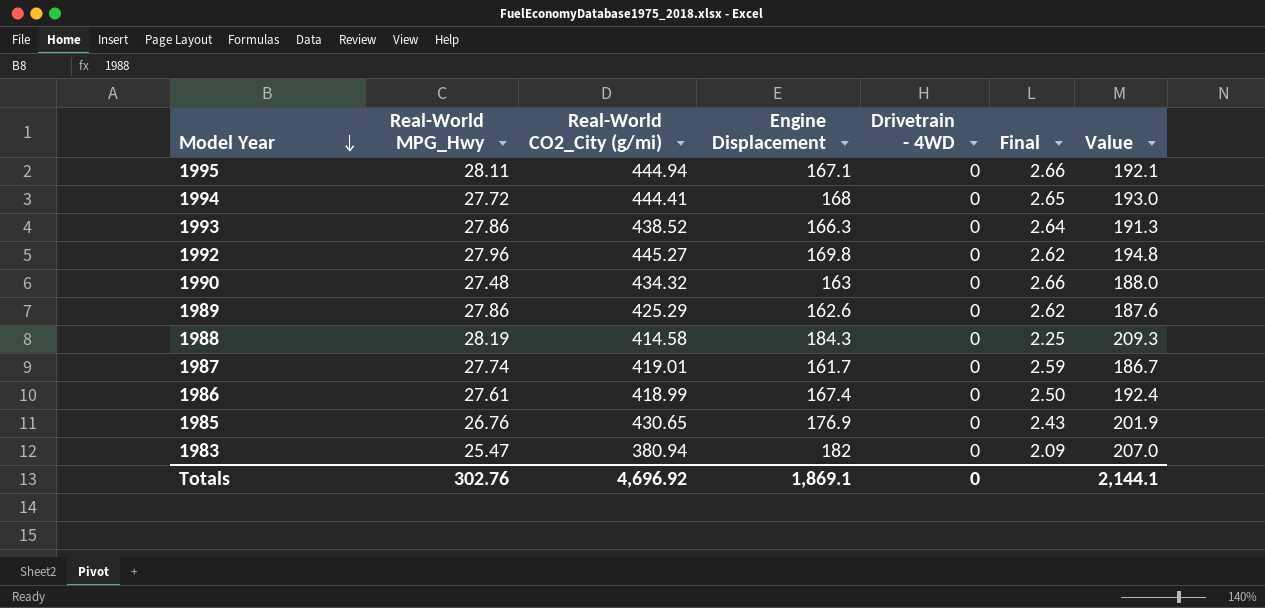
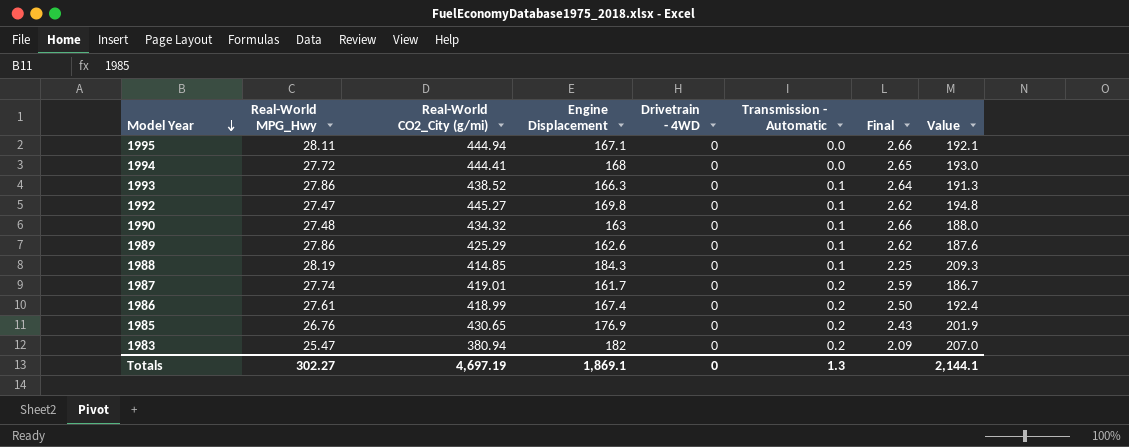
column Transmission - Automatic | position: none -> 6
1992 | Real-World MPG_Hwy: 27.96 -> 27.47
1988 | Real-World CO2_City (g/mi): 414.58 -> 414.85
Totals | Real-World MPG_Hwy: 302.76 -> 302.27
Totals | Real-World CO2_City (g/mi): 4,696.92 -> 4,697.19

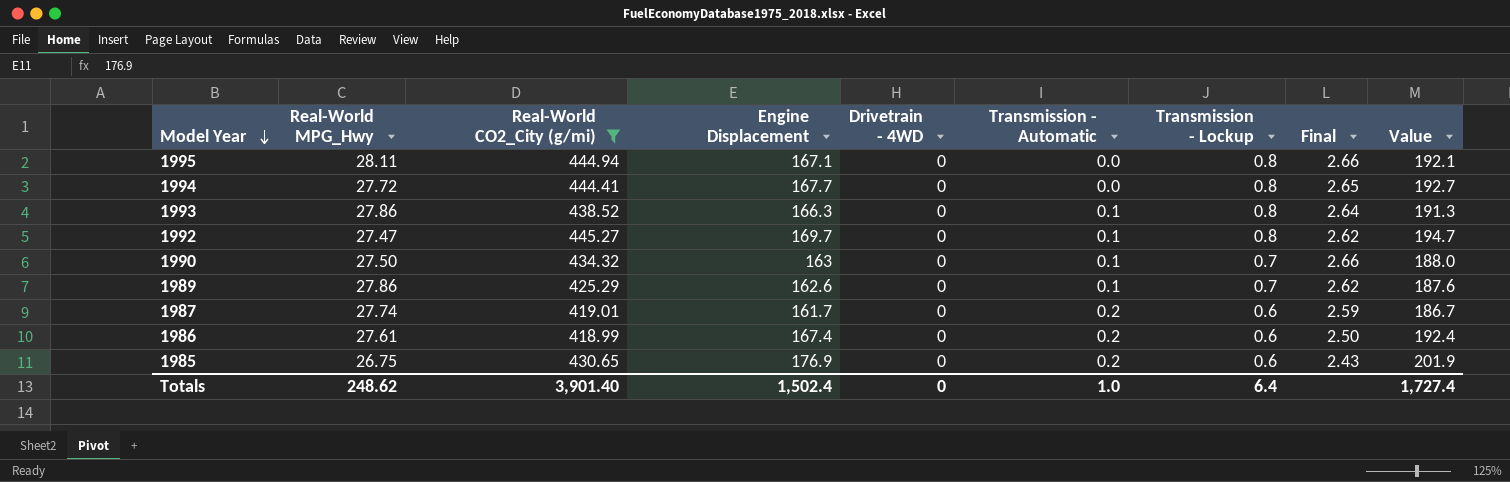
filter: none -> Real-World CO2_City (g/mi) >= 418.99
column Transmission - Lockup | position: none -> 7
1994 | Engine Displacement: 168 -> 167.7
1994 | Value: 193.0 -> 192.7
1992 | Engine Displacement: 169.8 -> 169.7
1992 | Value: 194.8 -> 194.7
1990 | Real-World MPG_Hwy: 27.48 -> 27.50
1985 | Real-World MPG_Hwy: 26.76 -> 26.75
Totals | Real-World MPG_Hwy: 302.27 -> 248.62
Totals | Real-World CO2_City (g/mi): 4,697.19 -> 3,901.40
Totals | Engine Displacement: 1,869.1 -> 1,502.4
Totals | Transmission - Automatic: 1.3 -> 1.0
Totals | Value: 2,144.1 -> 1,727.4

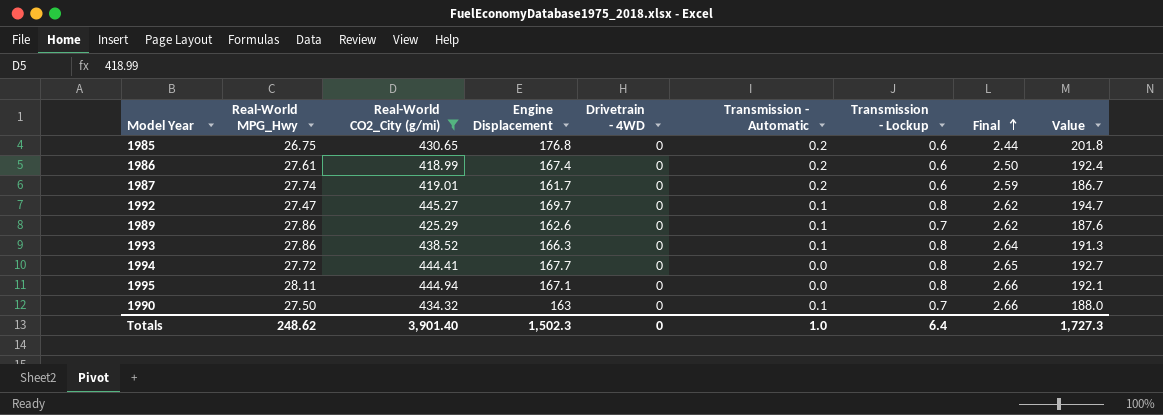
row order: Model Year descending -> Final ascending
1985 | Engine Displacement: 176.9 -> 176.8
1985 | Final: 2.43 -> 2.44
1985 | Value: 201.9 -> 201.8
Totals | Engine Displacement: 1,502.4 -> 1,502.3
Totals | Value: 1,727.4 -> 1,727.3

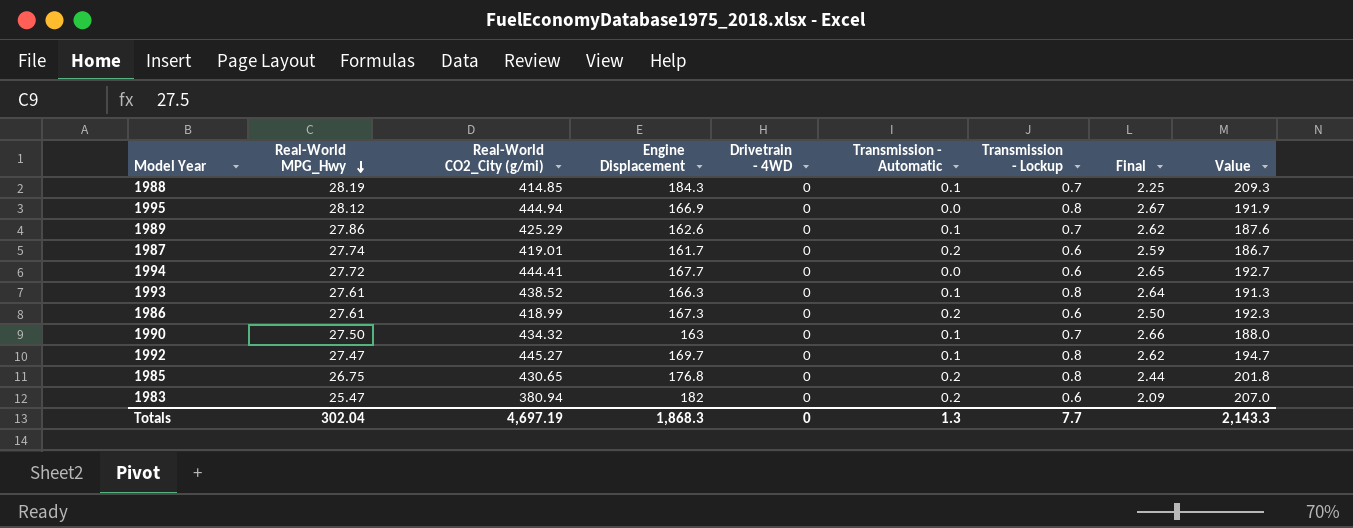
filter: Real-World CO2_City (g/mi) >= 418.99 -> none
row order: Final ascending -> Real-World MPG_Hwy descending
1995 | Real-World MPG_Hwy: 28.11 -> 28.12
1995 | Engine Displacement: 167.1 -> 166.9
1995 | Final: 2.66 -> 2.67
1995 | Value: 192.1 -> 191.9
1994 | Transmission - Lockup: 0.8 -> 0.6
1993 | Real-World MPG_Hwy: 27.86 -> 27.61
1986 | Engine Displacement: 167.4 -> 167.3
1986 | Value: 192.4 -> 192.3
1985 | Transmission - Lockup: 0.6 -> 0.8
Totals | Real-World MPG_Hwy: 248.62 -> 302.04
Totals | Real-World CO2_City (g/mi): 3,901.40 -> 4,697.19
Totals | Engine Displacement: 1,502.3 -> 1,868.3
Totals | Transmission - Automatic: 1.0 -> 1.3
Totals | Transmission - Lockup: 6.4 -> 7.7
Totals | Value: 1,727.3 -> 2,143.3

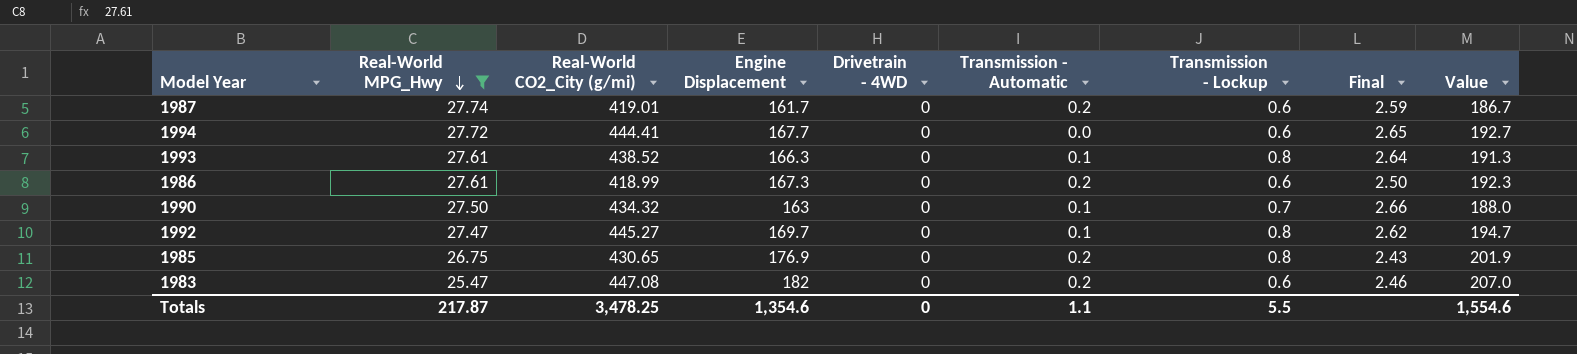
filter: none -> Real-World MPG_Hwy <= 27.74
1985 | Engine Displacement: 176.8 -> 176.9
1985 | Final: 2.44 -> 2.43
1985 | Value: 201.8 -> 201.9
1983 | Real-World CO2_City (g/mi): 380.94 -> 447.08
1983 | Final: 2.09 -> 2.46
Totals | Real-World MPG_Hwy: 302.04 -> 217.87
Totals | Real-World CO2_City (g/mi): 4,697.19 -> 3,478.25
Totals | Engine Displacement: 1,868.3 -> 1,354.6
Totals | Transmission - Automatic: 1.3 -> 1.1
Totals | Transmission - Lockup: 7.7 -> 5.5
Totals | Value: 2,143.3 -> 1,554.6

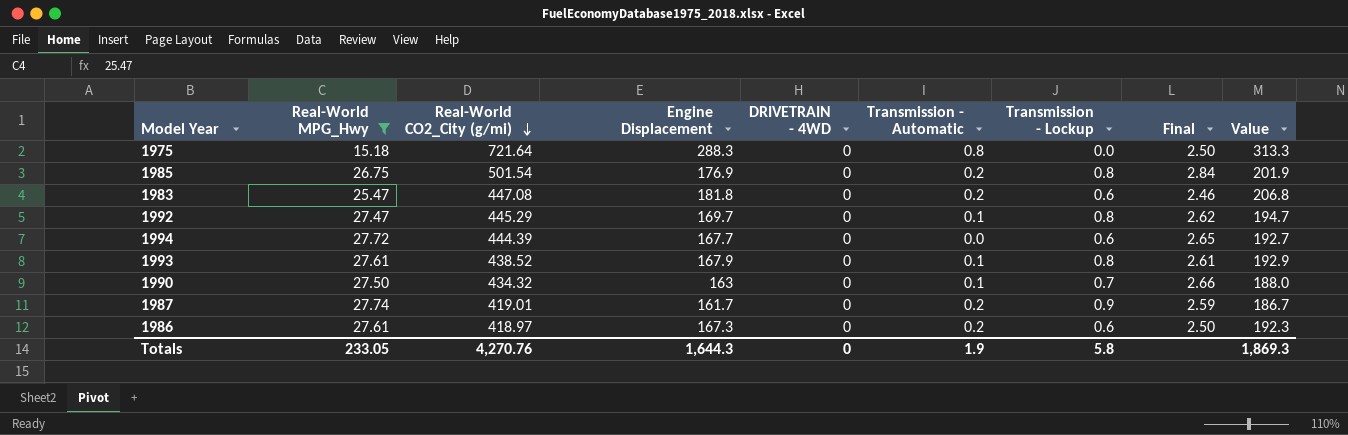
row order: Real-World MPG_Hwy descending -> Real-World CO2_City (g/mi) descending
column name: Drivetrain - 4WD -> DRIVETRAIN - 4WD
row 1975: none -> 15.18 | 721.64 | 288.3 | 0 | 0.8 | 0.0 | 2.50 | 313.3
1985 | Real-World CO2_City (g/mi): 430.65 -> 501.54
1985 | Final: 2.43 -> 2.84
1983 | Engine Displacement: 182 -> 181.8
1983 | Value: 207.0 -> 206.8
1992 | Real-World CO2_City (g/mi): 445.27 -> 445.29
1994 | Real-World CO2_City (g/mi): 444.41 -> 444.39
1993 | Engine Displacement: 166.3 -> 167.9
1993 | Final: 2.64 -> 2.61
1993 | Value: 191.3 -> 192.9
1987 | Transmission - Lockup: 0.6 -> 0.9
1986 | Real-World CO2_City (g/mi): 418.99 -> 418.97
Totals | Real-World MPG_Hwy: 217.87 -> 233.05
Totals | Real-World CO2_City (g/mi): 3,478.25 -> 4,270.76
Totals | Engine Displacement: 1,354.6 -> 1,644.3
Totals | Transmission - Automatic: 1.1 -> 1.9
Totals | Transmission - Lockup: 5.5 -> 5.8
Totals | Value: 1,554.6 -> 1,869.3

